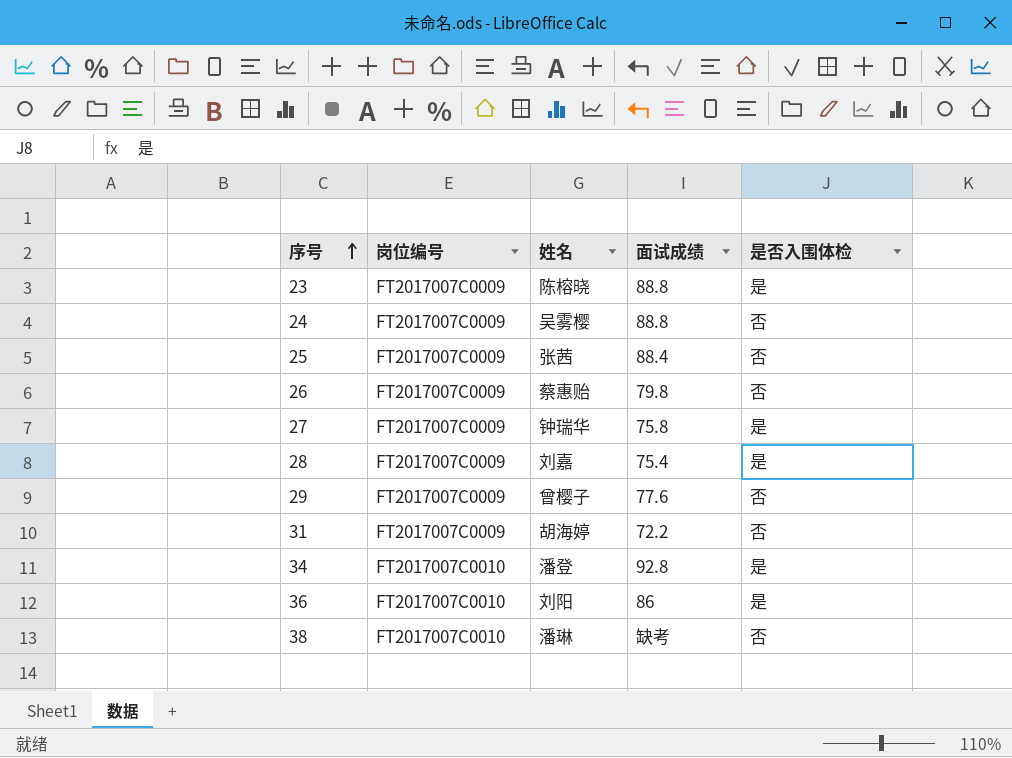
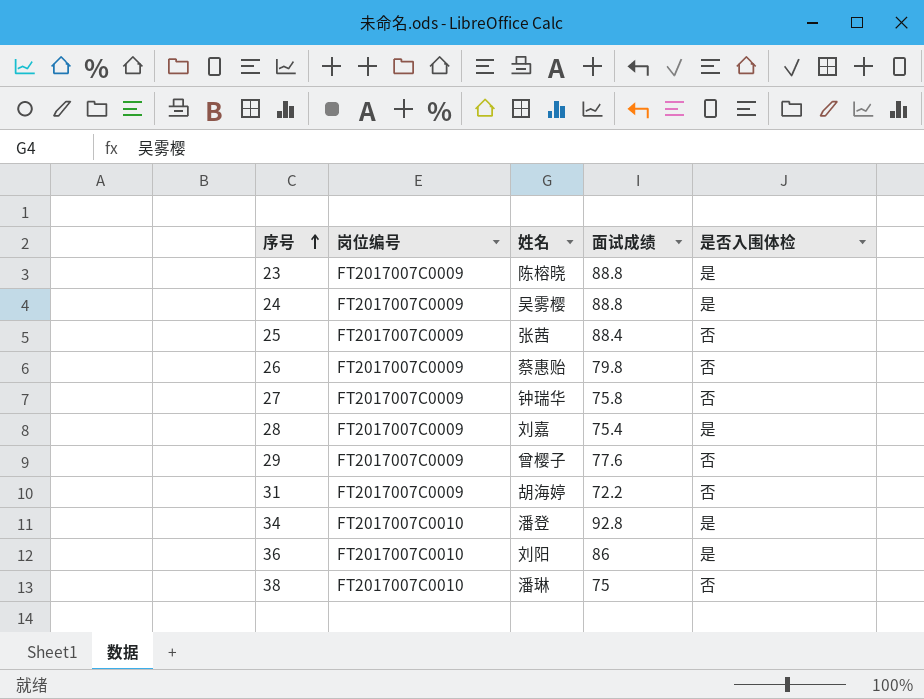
24 | 是否入围体检: 否 -> 是
27 | 是否入围体检: 是 -> 否
38 | 面试成绩: 缺考 -> 75

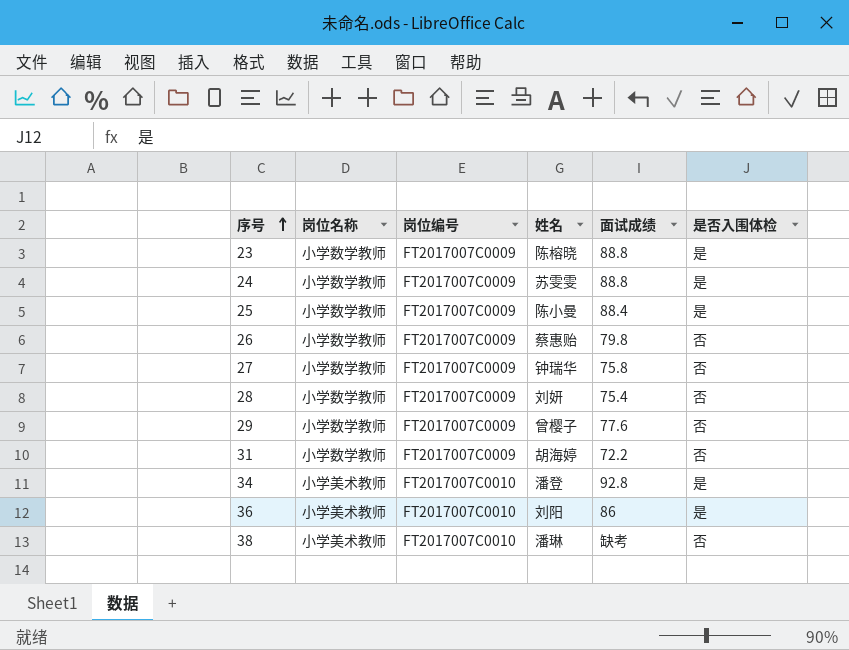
column 岗位名称 | position: none -> 2
24 | 姓名: 吴雾樱 -> 苏雯雯
25 | 姓名: 张茜 -> 陈小曼
25 | 是否入围体检: 否 -> 是
28 | 姓名: 刘嘉 -> 刘妍
28 | 是否入围体检: 是 -> 否
38 | 面试成绩: 75 -> 缺考

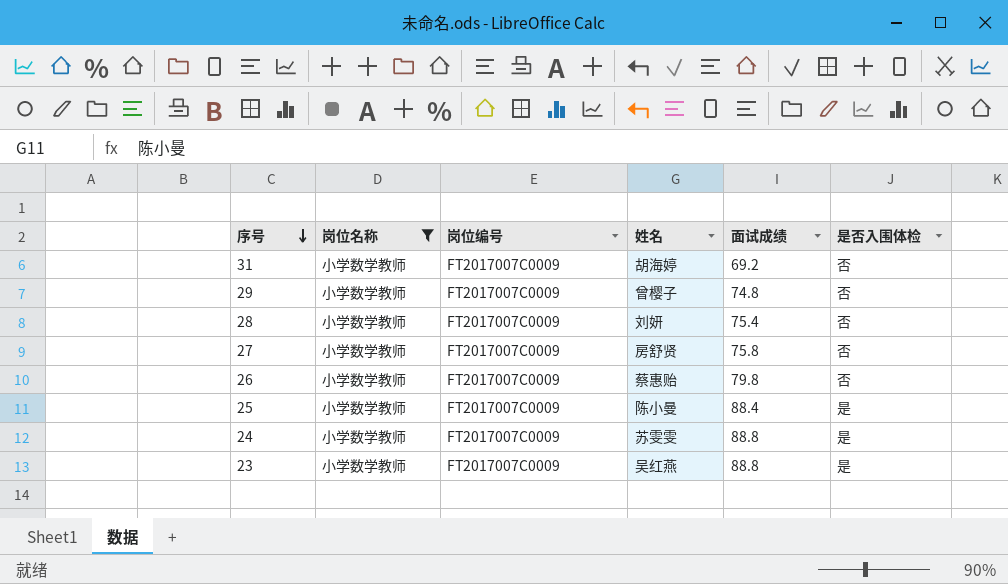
filter: none -> 岗位名称 = 小学数学教师
row order: 序号 ascending -> 序号 descending
31 | 面试成绩: 72.2 -> 69.2
29 | 面试成绩: 77.6 -> 74.8
27 | 姓名: 钟瑞华 -> 房舒贤
23 | 姓名: 陈榕晓 -> 吴红燕

